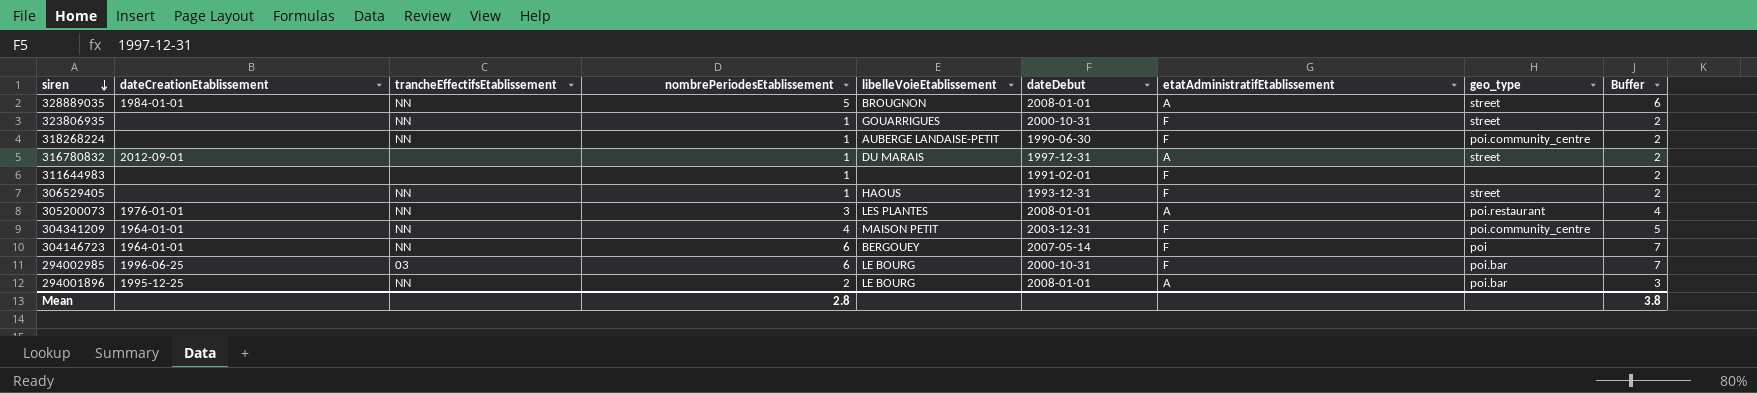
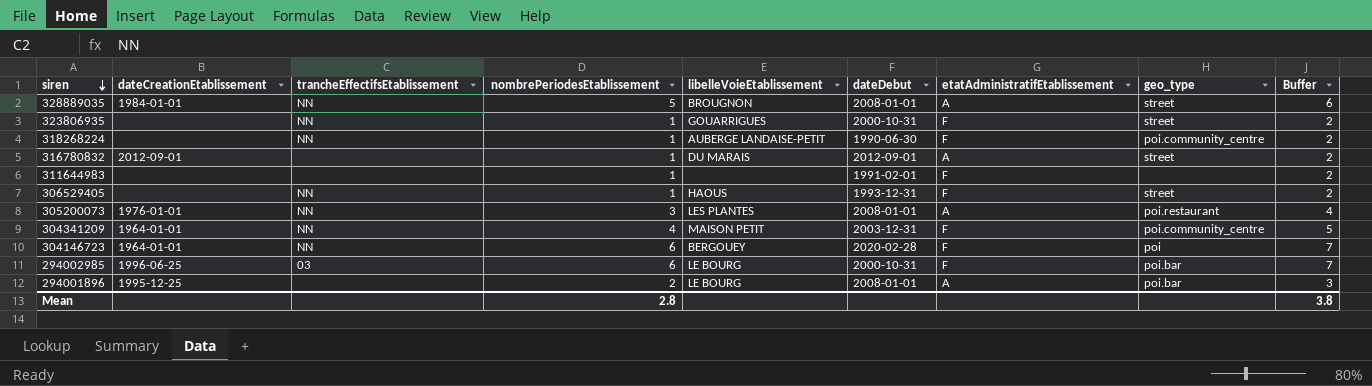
316780832 | dateDebut: 1997-12-31 -> 2012-09-01
304146723 | dateDebut: 2007-05-14 -> 2020-02-28
294001896 | trancheEffectifsEtablissement: NN -> none

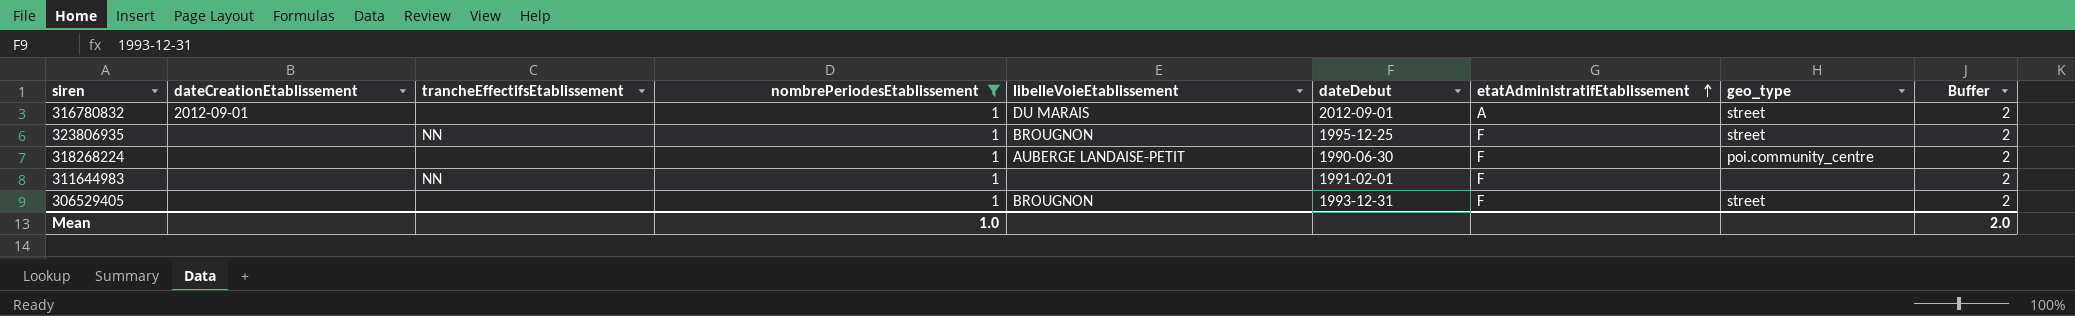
filter: none -> nombrePeriodesEtablissement = 1
row order: siren descending -> etatAdministratifEtablissement ascending
323806935 | libelleVoieEtablissement: GOUARRIGUES -> BROUGNON
323806935 | dateDebut: 2000-10-31 -> 1995-12-25
318268224 | trancheEffectifsEtablissement: NN -> none
311644983 | trancheEffectifsEtablissement: none -> NN
306529405 | trancheEffectifsEtablissement: NN -> none
306529405 | libelleVoieEtablissement: HAOUS -> BROUGNON
Mean | nombrePeriodesEtablissement: 2.8 -> 1.0
Mean | Buffer: 3.8 -> 2.0

